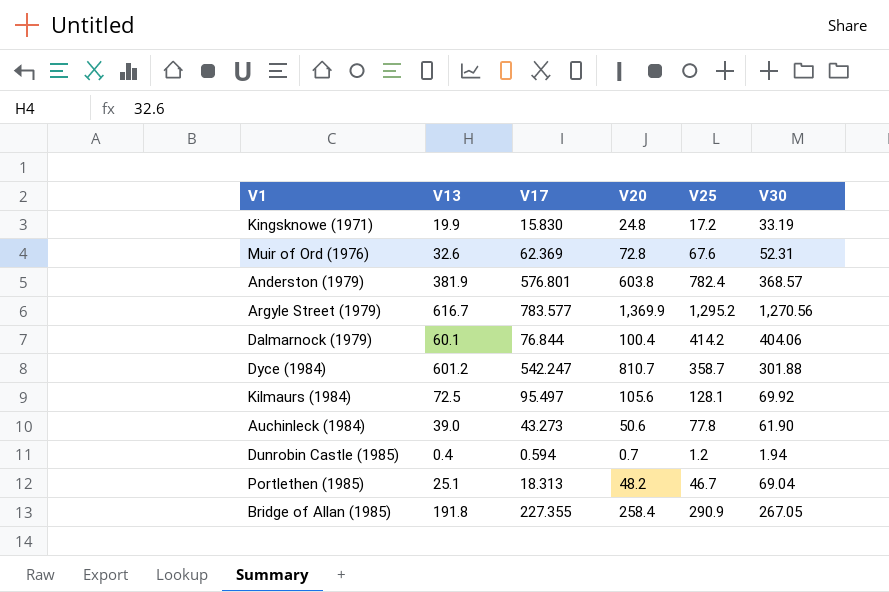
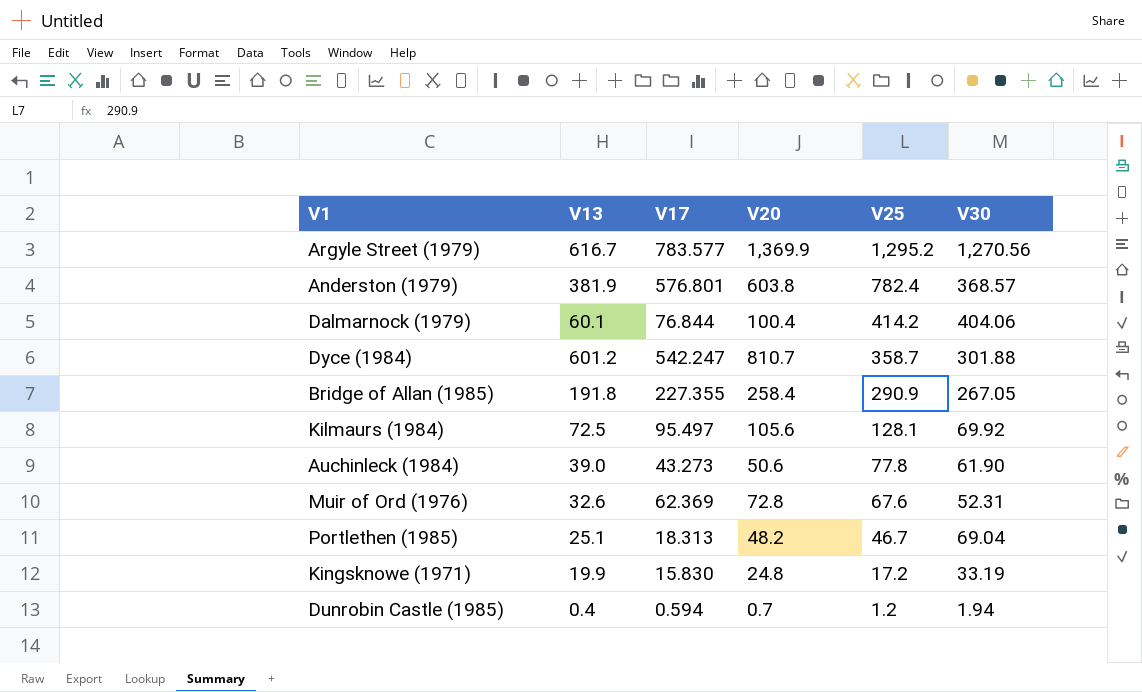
row order: none -> V25 descending

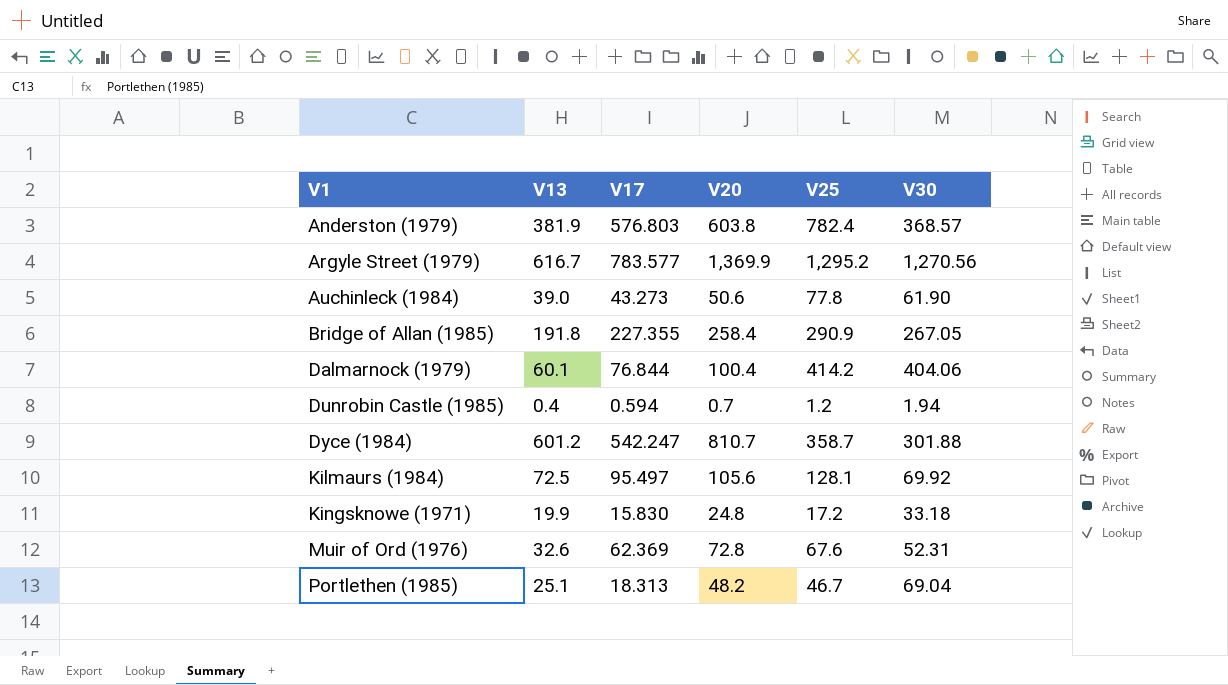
row order: V25 descending -> V1 ascending
Anderston (1979) | V17: 576.801 -> 576.803
Kingsknowe (1971) | V30: 33.19 -> 33.18

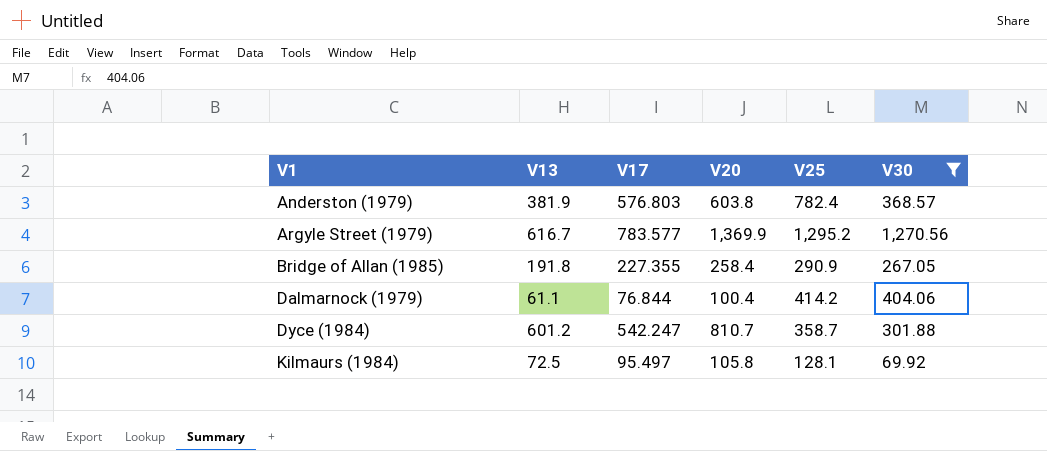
filter: none -> V30 >= 69.92
Dalmarnock (1979) | V13: 60.1 -> 61.1
Kilmaurs (1984) | V20: 105.6 -> 105.8

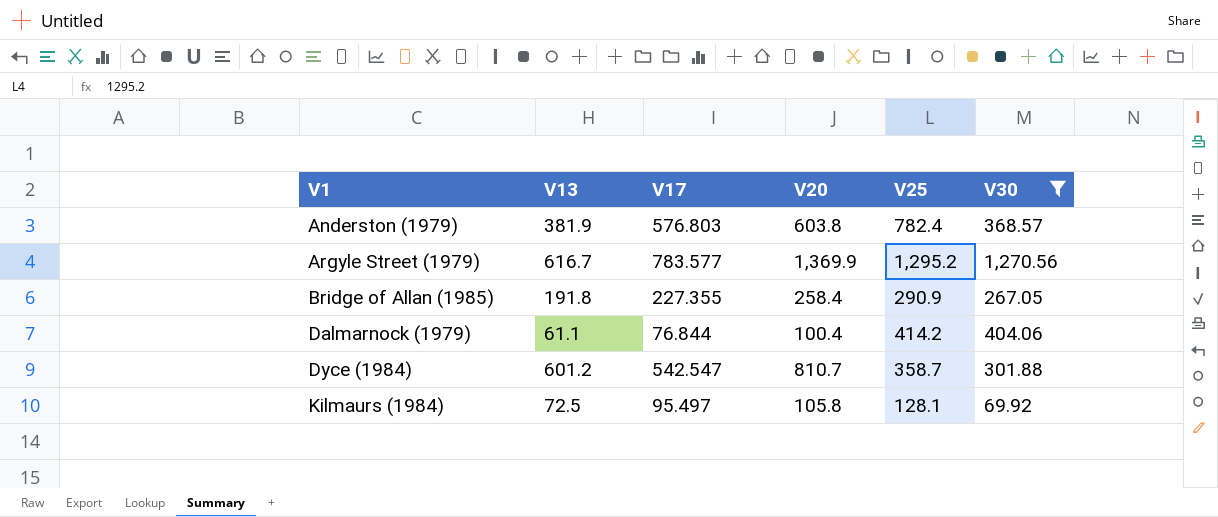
Dyce (1984) | V17: 542.247 -> 542.547

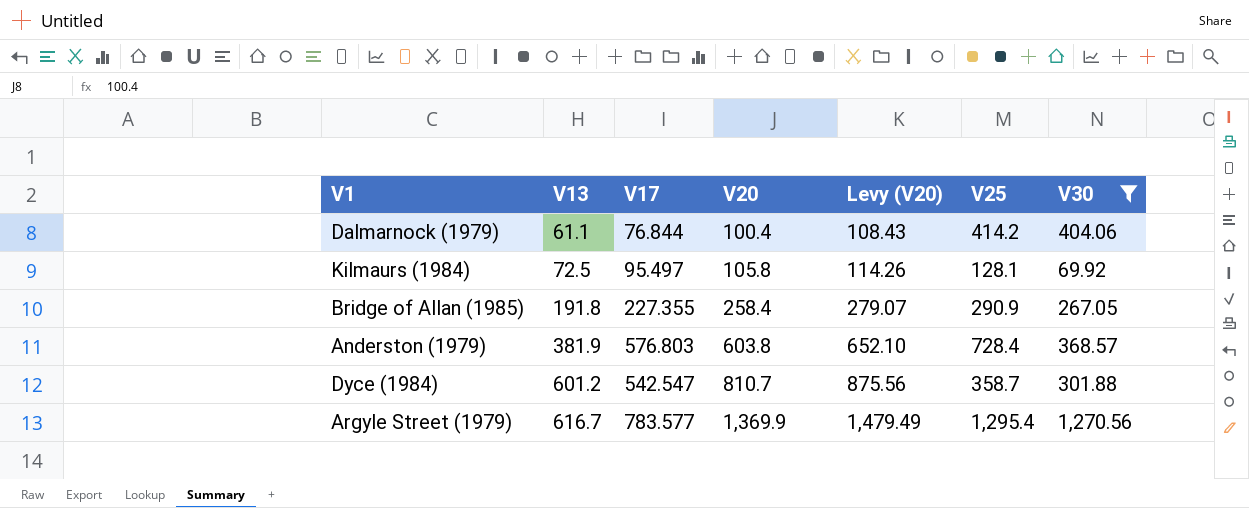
row order: V1 ascending -> V13 ascending
column Levy (V20) | formula: none -> [V20] * 1.08
Anderston (1979) | V25: 782.4 -> 728.4
Argyle Street (1979) | V25: 1,295.2 -> 1,295.4

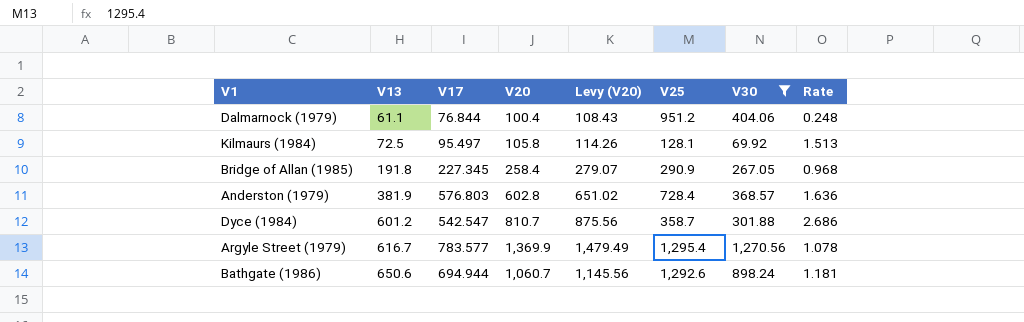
column Rate | formula: none -> [V20] / [V30]
Dalmarnock (1979) | V25: 414.2 -> 951.2
Bridge of Allan (1985) | V17: 227.355 -> 227.345
Anderston (1979) | V20: 603.8 -> 602.8
Anderston (1979) | Levy (V20): 652.10 -> 651.02
row Bathgate (1986): none -> 650.6 | 694.944 | 1,060.7 | 1,145.56 | 1,292.6 | 898.24 | 1.181

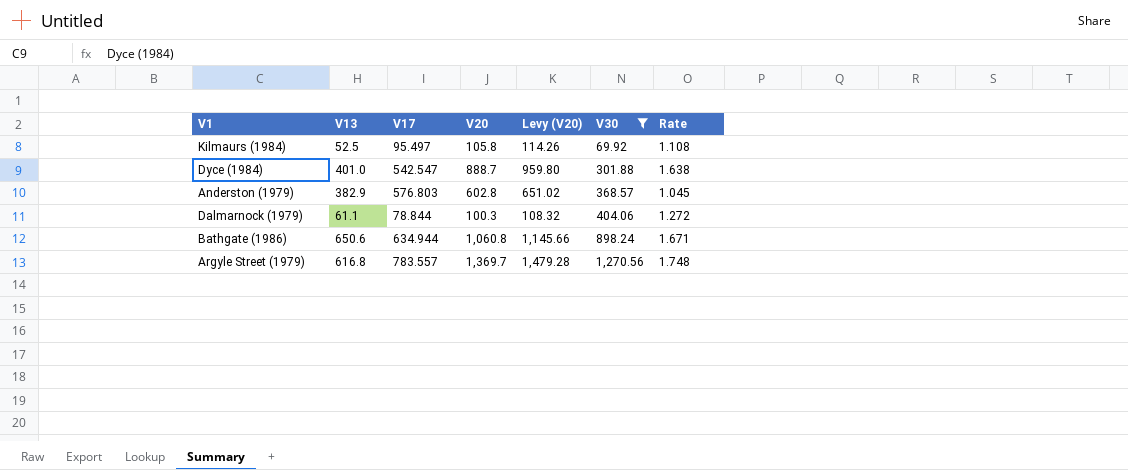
row order: V13 ascending -> V30 ascending
column V25 | position: 6 -> none
column Rate | formula: [V20] / [V30] -> [V20] / [V17]
row Bridge of Allan (1985): 191.8 | 227.345 | 258.4 | 279.07 | 290.9 | 267.05 | 0.968 -> none
Kilmaurs (1984) | V13: 72.5 -> 52.5
Dyce (1984) | V13: 601.2 -> 401.0
Dyce (1984) | V20: 810.7 -> 888.7
Dyce (1984) | Levy (V20): 875.56 -> 959.80
Anderston (1979) | V13: 381.9 -> 382.9
Dalmarnock (1979) | V17: 76.844 -> 78.844
Dalmarnock (1979) | V20: 100.4 -> 100.3
Dalmarnock (1979) | Levy (V20): 108.43 -> 108.32
Bathgate (1986) | V17: 694.944 -> 634.944
Bathgate (1986) | V20: 1,060.7 -> 1,060.8
Bathgate (1986) | Levy (V20): 1,145.56 -> 1,145.66
Argyle Street (1979) | V13: 616.7 -> 616.8
Argyle Street (1979) | V17: 783.577 -> 783.557
Argyle Street (1979) | V20: 1,369.9 -> 1,369.7
Argyle Street (1979) | Levy (V20): 1,479.49 -> 1,479.28

